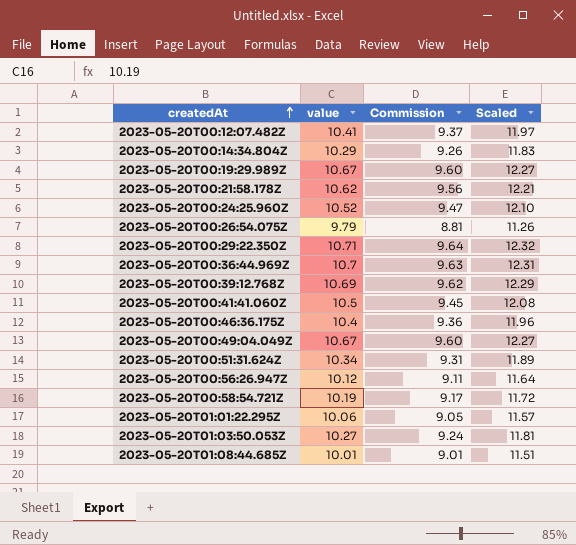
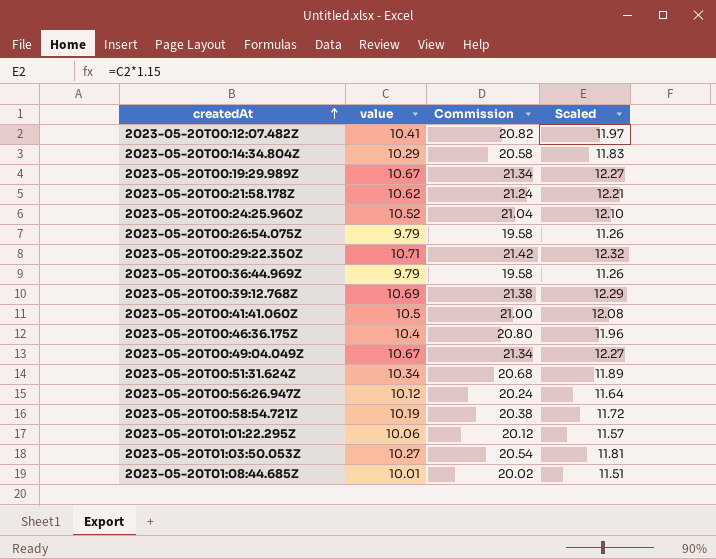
column Commission | formula: [value] * 0.9 -> [value] * 2
2023-05-20T00:36:44.969Z | value: 10.7 -> 9.79
2023-05-20T00:36:44.969Z | Scaled: 12.31 -> 11.26

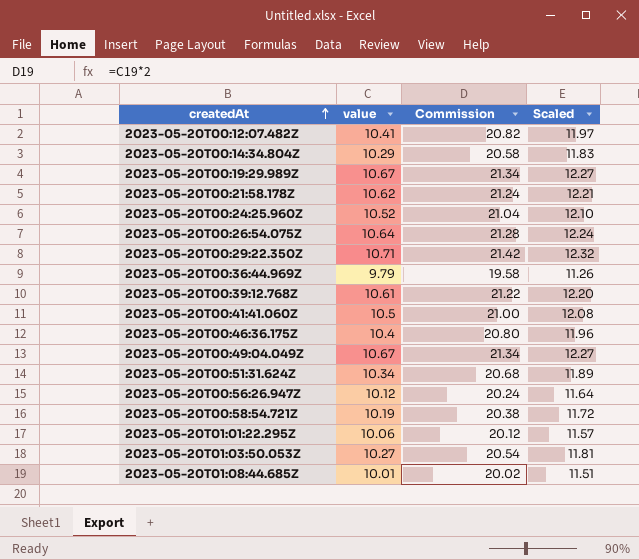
2023-05-20T00:26:54.075Z | value: 9.79 -> 10.64
2023-05-20T00:26:54.075Z | Commission: 19.58 -> 21.28
2023-05-20T00:26:54.075Z | Scaled: 11.26 -> 12.24
2023-05-20T00:39:12.768Z | value: 10.69 -> 10.61
2023-05-20T00:39:12.768Z | Commission: 21.38 -> 21.22
2023-05-20T00:39:12.768Z | Scaled: 12.29 -> 12.20

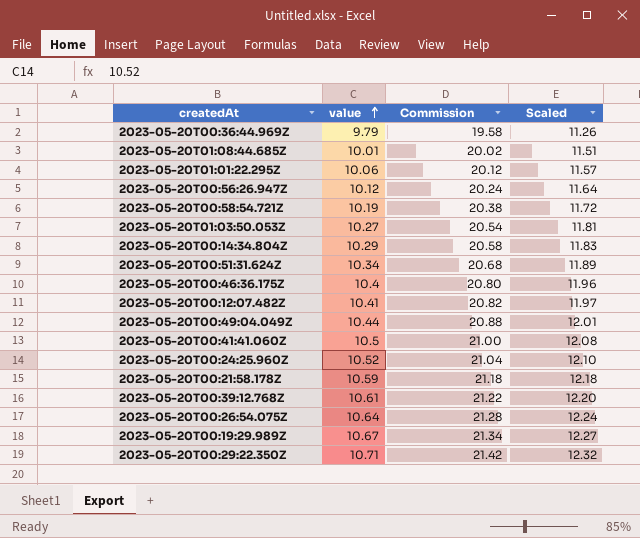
row order: createdAt ascending -> value ascending
2023-05-20T00:49:04.049Z | value: 10.67 -> 10.44
2023-05-20T00:49:04.049Z | Commission: 21.34 -> 20.88
2023-05-20T00:49:04.049Z | Scaled: 12.27 -> 12.01
2023-05-20T00:21:58.178Z | value: 10.62 -> 10.59
2023-05-20T00:21:58.178Z | Commission: 21.24 -> 21.18
2023-05-20T00:21:58.178Z | Scaled: 12.21 -> 12.18

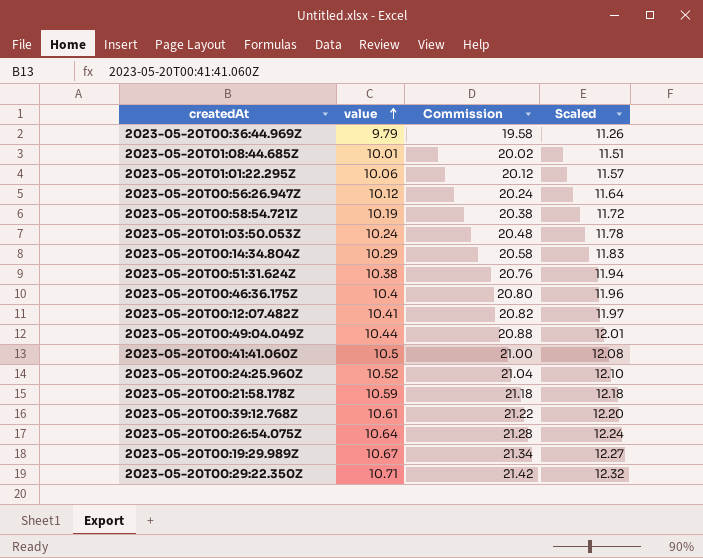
2023-05-20T01:03:50.053Z | value: 10.27 -> 10.24
2023-05-20T01:03:50.053Z | Commission: 20.54 -> 20.48
2023-05-20T01:03:50.053Z | Scaled: 11.81 -> 11.78
2023-05-20T00:51:31.624Z | value: 10.34 -> 10.38
2023-05-20T00:51:31.624Z | Commission: 20.68 -> 20.76
2023-05-20T00:51:31.624Z | Scaled: 11.89 -> 11.94

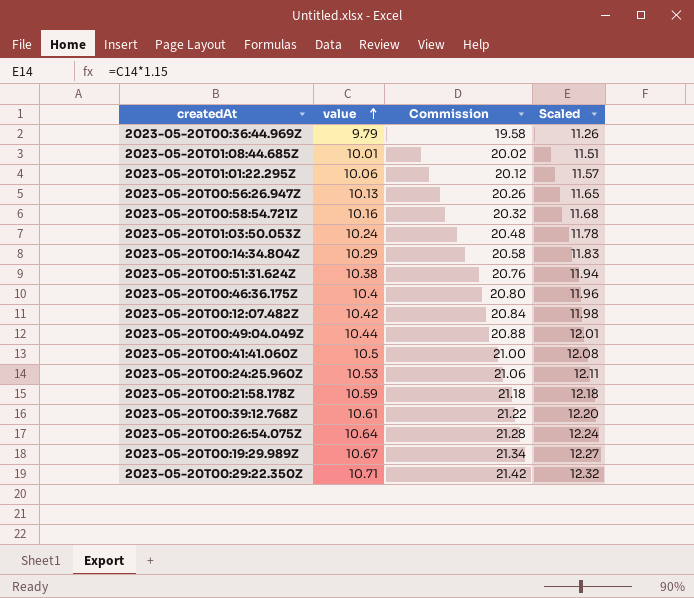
2023-05-20T00:56:26.947Z | value: 10.12 -> 10.13
2023-05-20T00:56:26.947Z | Commission: 20.24 -> 20.26
2023-05-20T00:56:26.947Z | Scaled: 11.64 -> 11.65
2023-05-20T00:58:54.721Z | value: 10.19 -> 10.16
2023-05-20T00:58:54.721Z | Commission: 20.38 -> 20.32
2023-05-20T00:58:54.721Z | Scaled: 11.72 -> 11.68
2023-05-20T00:12:07.482Z | value: 10.41 -> 10.42
2023-05-20T00:12:07.482Z | Commission: 20.82 -> 20.84
2023-05-20T00:12:07.482Z | Scaled: 11.97 -> 11.98
2023-05-20T00:24:25.960Z | value: 10.52 -> 10.53
2023-05-20T00:24:25.960Z | Commission: 21.04 -> 21.06
2023-05-20T00:24:25.960Z | Scaled: 12.10 -> 12.11

